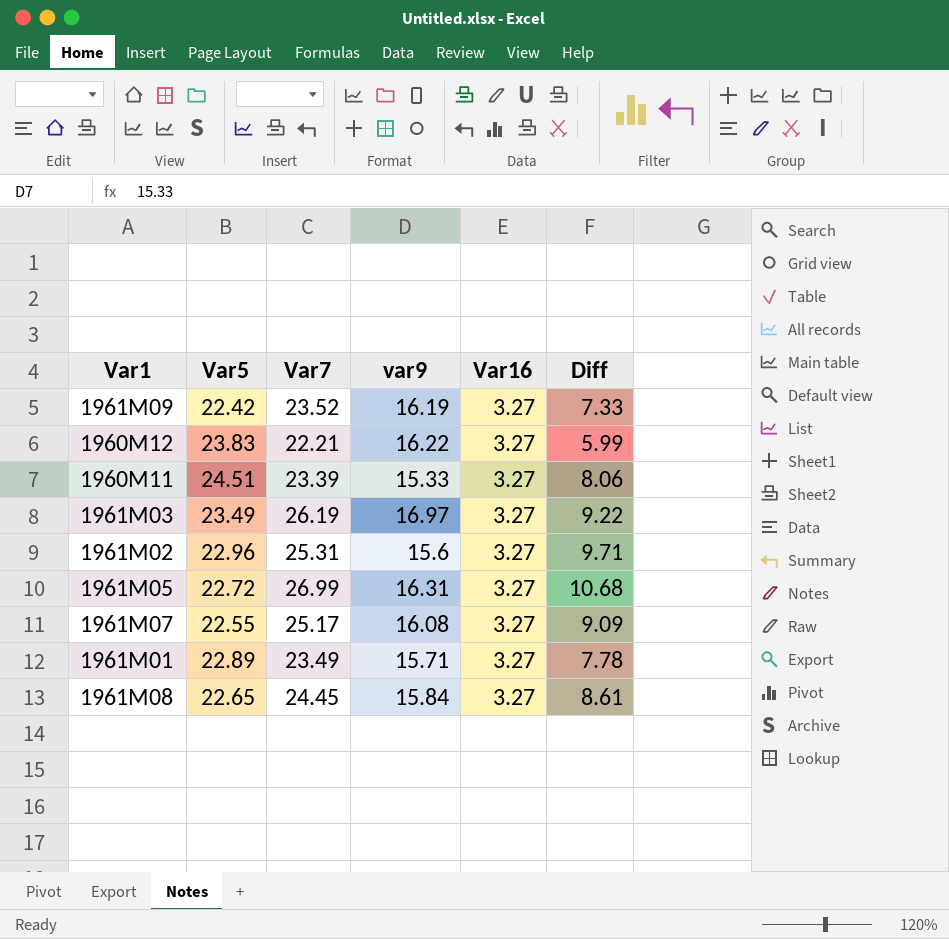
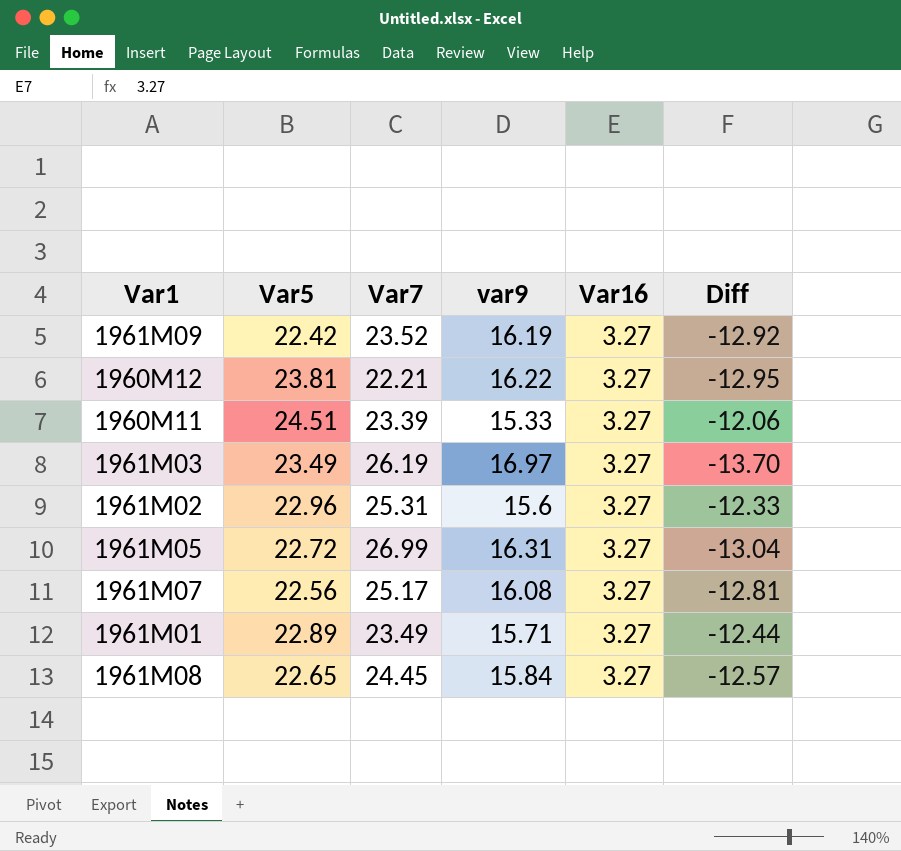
column Diff | formula: [Var7] - [var9] -> [Var16] - [var9]
1960M12 | Var5: 23.83 -> 23.81
1961M07 | Var5: 22.55 -> 22.56

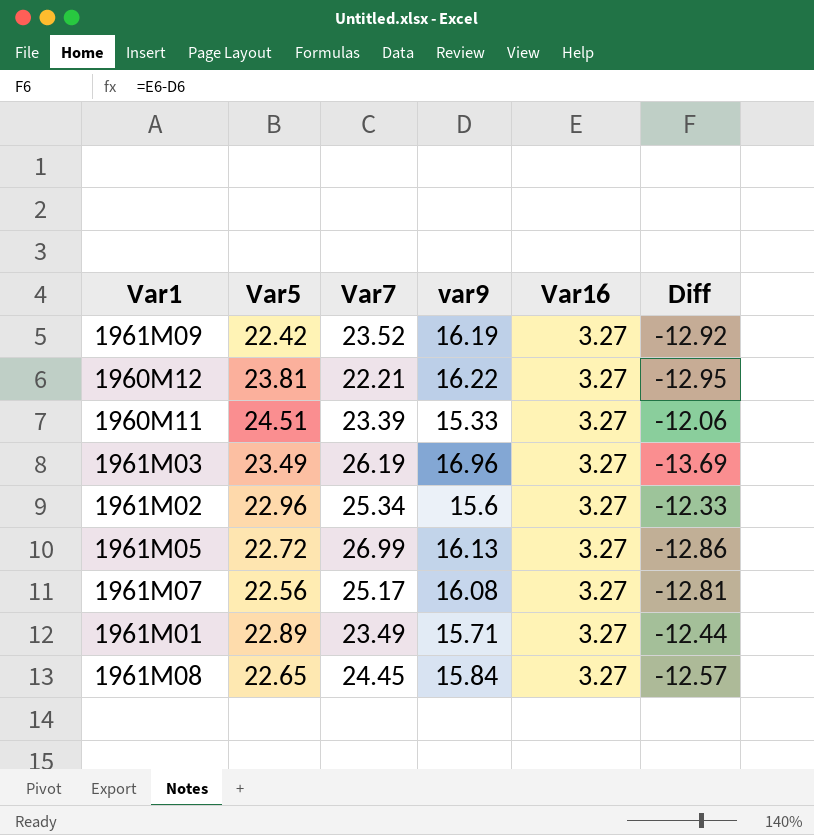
1961M03 | var9: 16.97 -> 16.96
1961M03 | Diff: -13.70 -> -13.69
1961M02 | Var7: 25.31 -> 25.34
1961M05 | var9: 16.31 -> 16.13
1961M05 | Diff: -13.04 -> -12.86

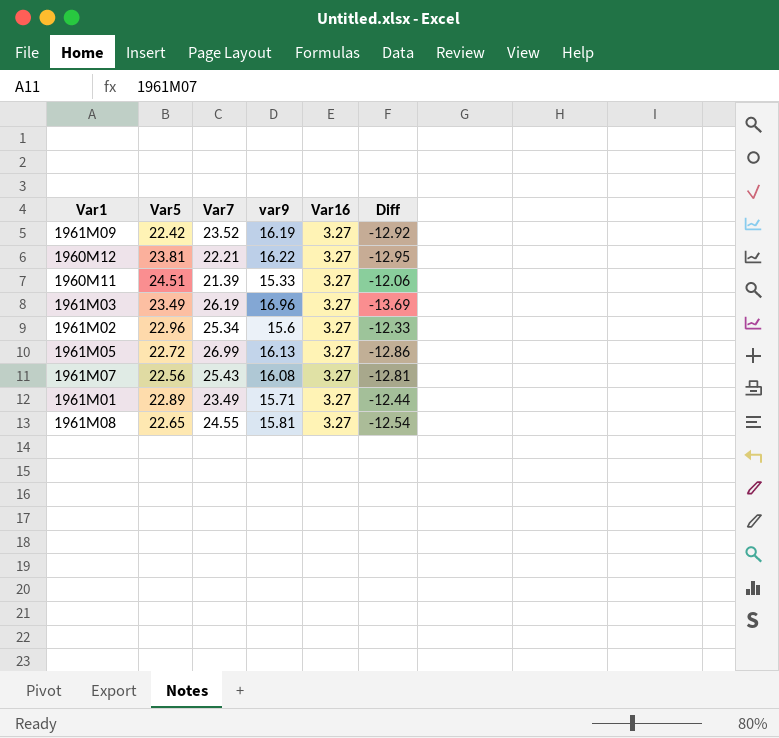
1960M11 | Var7: 23.39 -> 21.39
1961M07 | Var7: 25.17 -> 25.43
1961M08 | Var7: 24.45 -> 24.55
1961M08 | var9: 15.84 -> 15.81
1961M08 | Diff: -12.57 -> -12.54

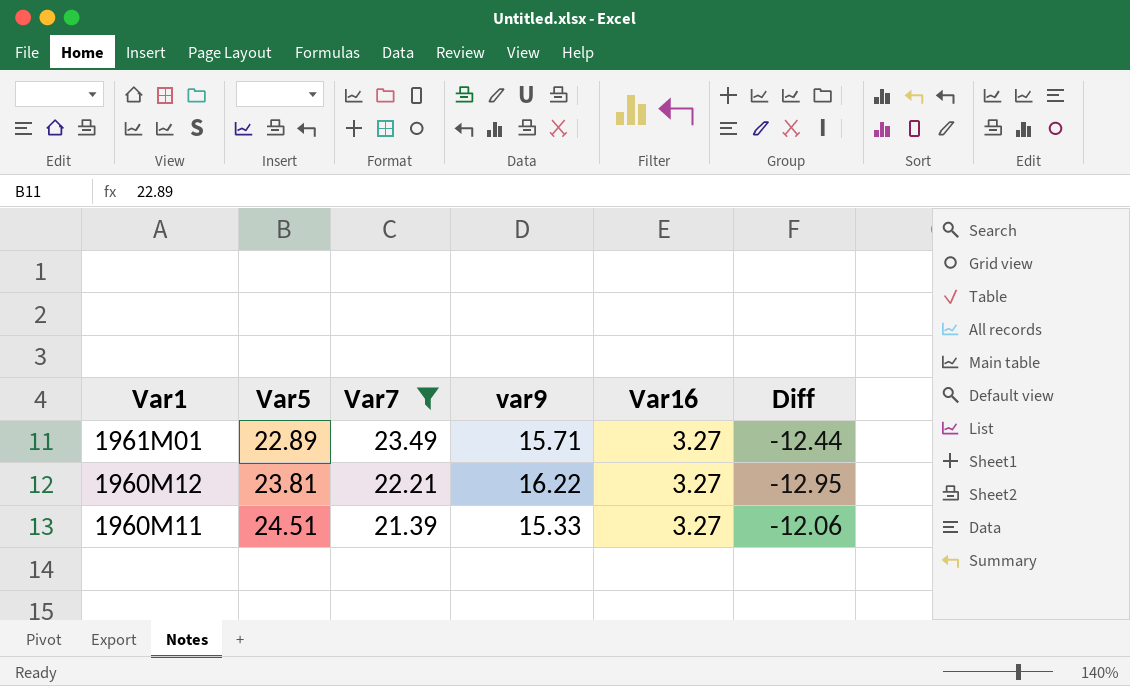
filter: none -> Var7 <= 23.49
row order: none -> Var1 descending

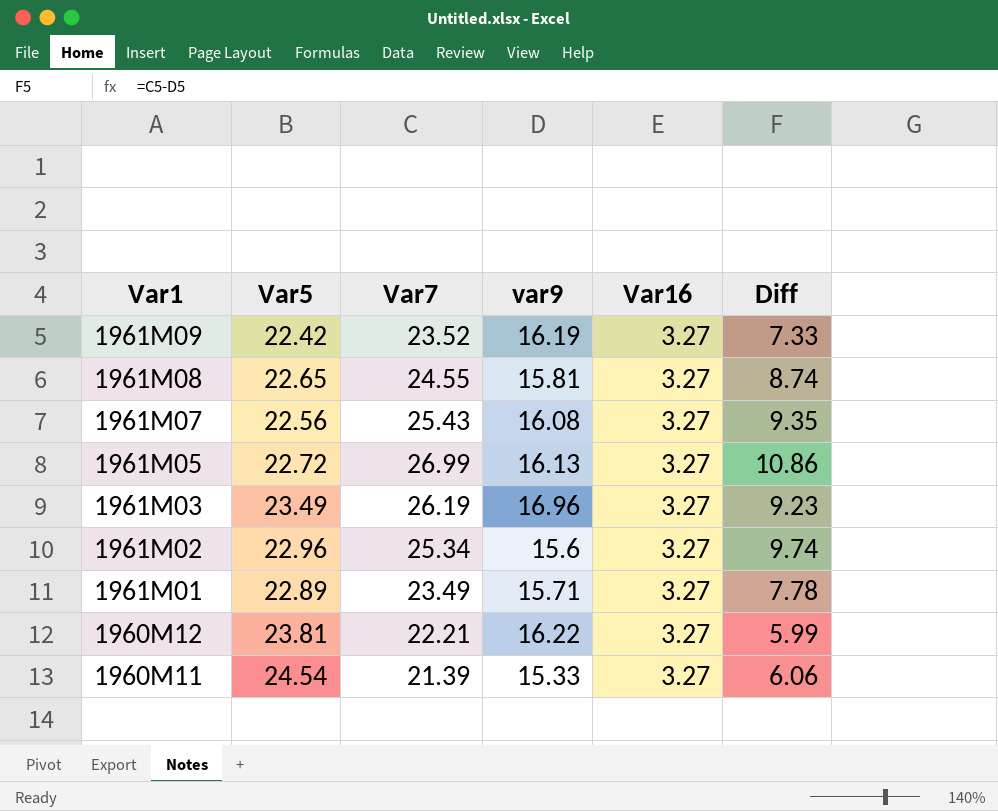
filter: Var7 <= 23.49 -> none
column Diff | formula: [Var16] - [var9] -> [Var7] - [var9]
1960M11 | Var5: 24.51 -> 24.54

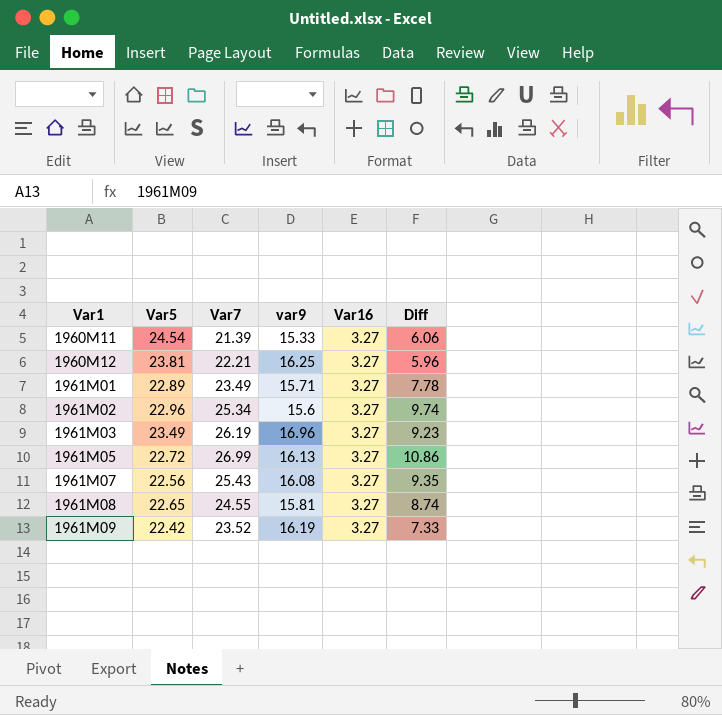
row order: Var1 descending -> Var1 ascending
1960M12 | var9: 16.22 -> 16.25
1960M12 | Diff: 5.99 -> 5.96

